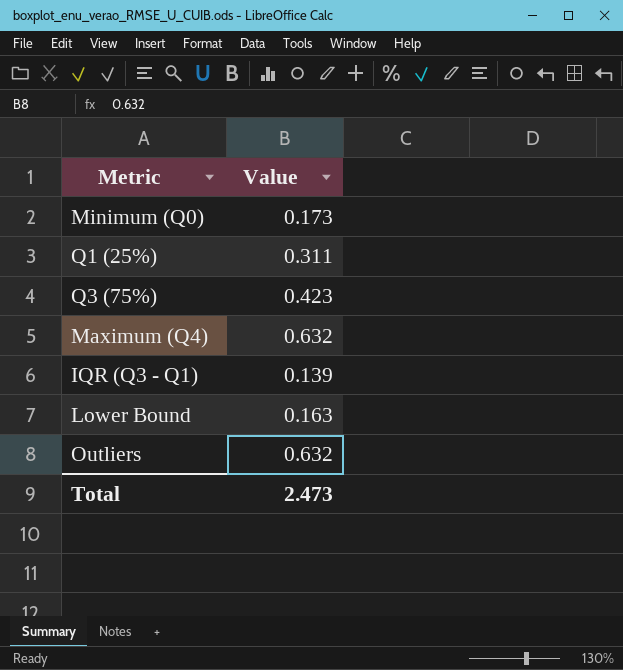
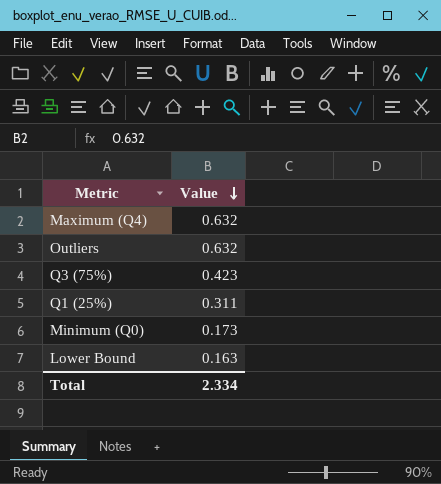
row order: none -> Value descending
row IQR (Q3 - Q1): 0.139 -> none
Total | Value: 2.473 -> 2.334

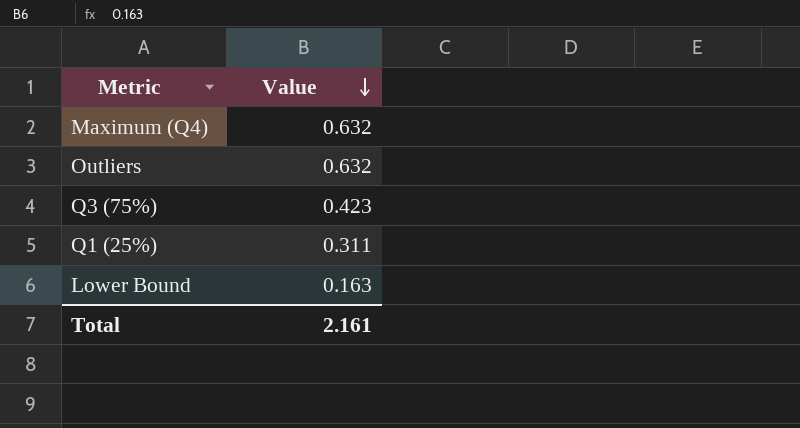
row Minimum (Q0): 0.173 -> none
Total | Value: 2.334 -> 2.161

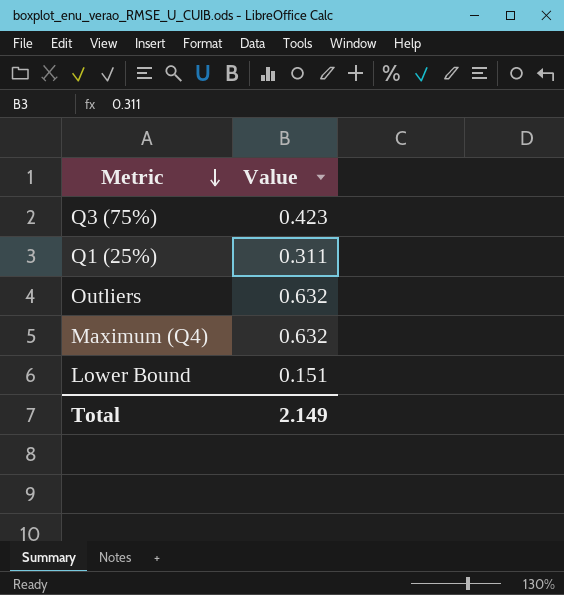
row order: Value descending -> Metric descending
Lower Bound | Value: 0.163 -> 0.151
Total | Value: 2.161 -> 2.149

